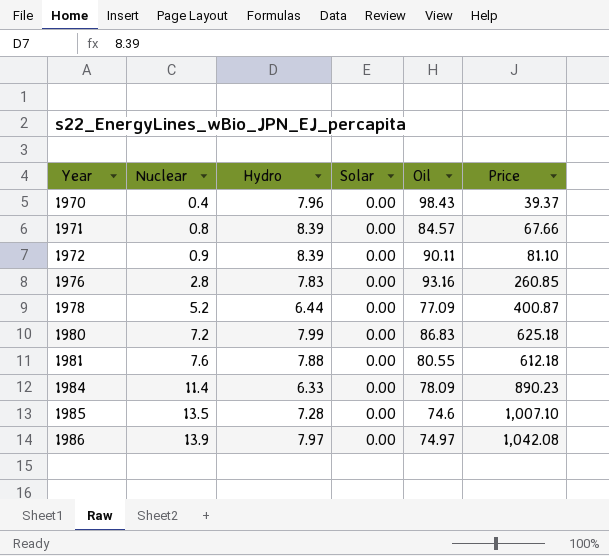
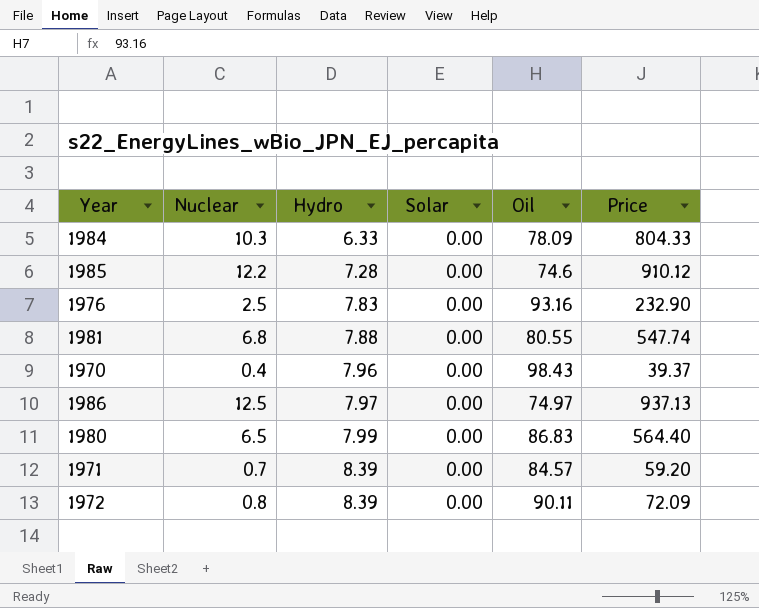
row order: Year ascending -> Hydro ascending
row 1978: 5.2 | 6.44 | 0.00 | 77.09 | 400.87 -> none
1984 | Nuclear: 11.4 -> 10.3
1984 | Price: 890.23 -> 804.33
1985 | Nuclear: 13.5 -> 12.2
1985 | Price: 1,007.10 -> 910.12
1976 | Nuclear: 2.8 -> 2.5
1976 | Price: 260.85 -> 232.90
1981 | Nuclear: 7.6 -> 6.8
1981 | Price: 612.18 -> 547.74
1986 | Nuclear: 13.9 -> 12.5
1986 | Price: 1,042.08 -> 937.13
1980 | Nuclear: 7.2 -> 6.5
1980 | Price: 625.18 -> 564.40
1971 | Nuclear: 0.8 -> 0.7
1971 | Price: 67.66 -> 59.20
1972 | Nuclear: 0.9 -> 0.8
1972 | Price: 81.10 -> 72.09

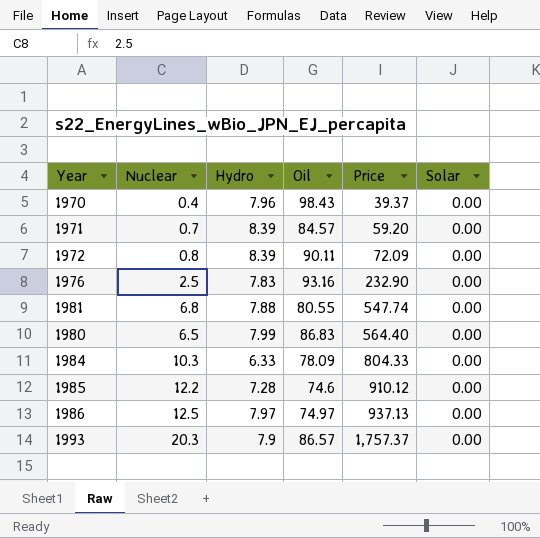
row order: Hydro ascending -> Price ascending
column Solar | position: 4 -> 6
row 1993: none -> 20.3 | 7.9 | 86.57 | 1,757.37 | 0.00

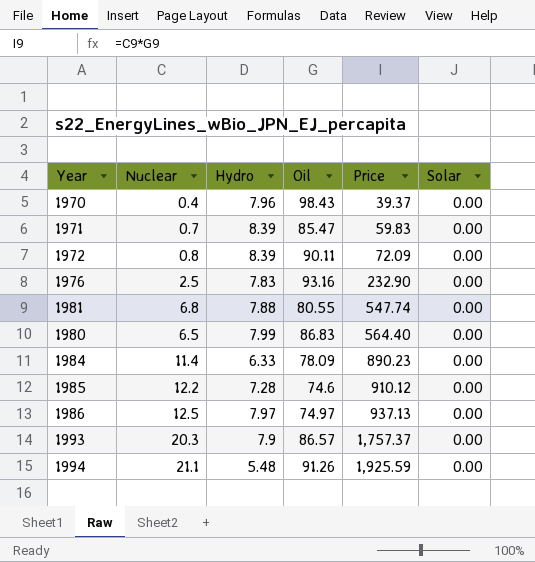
1971 | Oil: 84.57 -> 85.47
1971 | Price: 59.20 -> 59.83
1984 | Nuclear: 10.3 -> 11.4
1984 | Price: 804.33 -> 890.23
row 1994: none -> 21.1 | 5.48 | 91.26 | 1,925.59 | 0.00

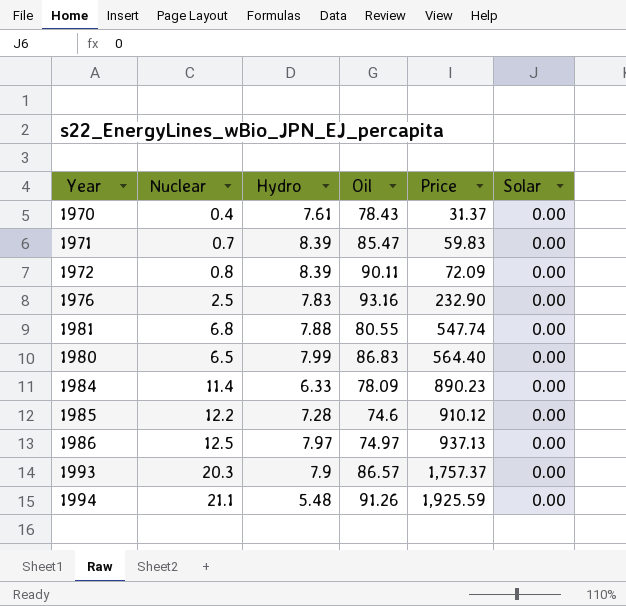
1970 | Hydro: 7.96 -> 7.61
1970 | Oil: 98.43 -> 78.43
1970 | Price: 39.37 -> 31.37

